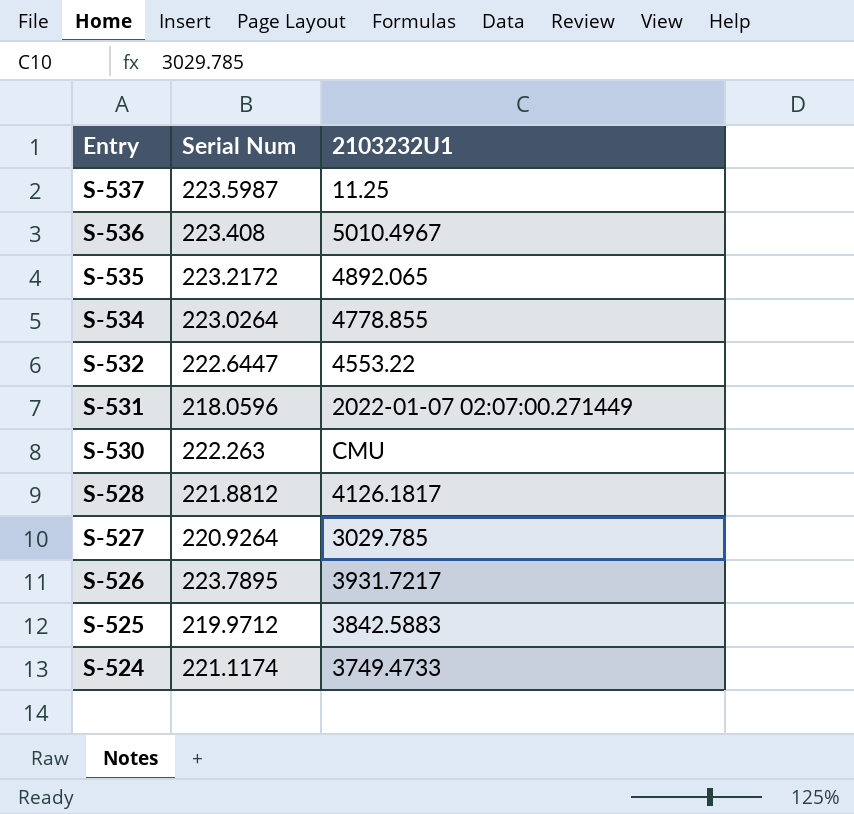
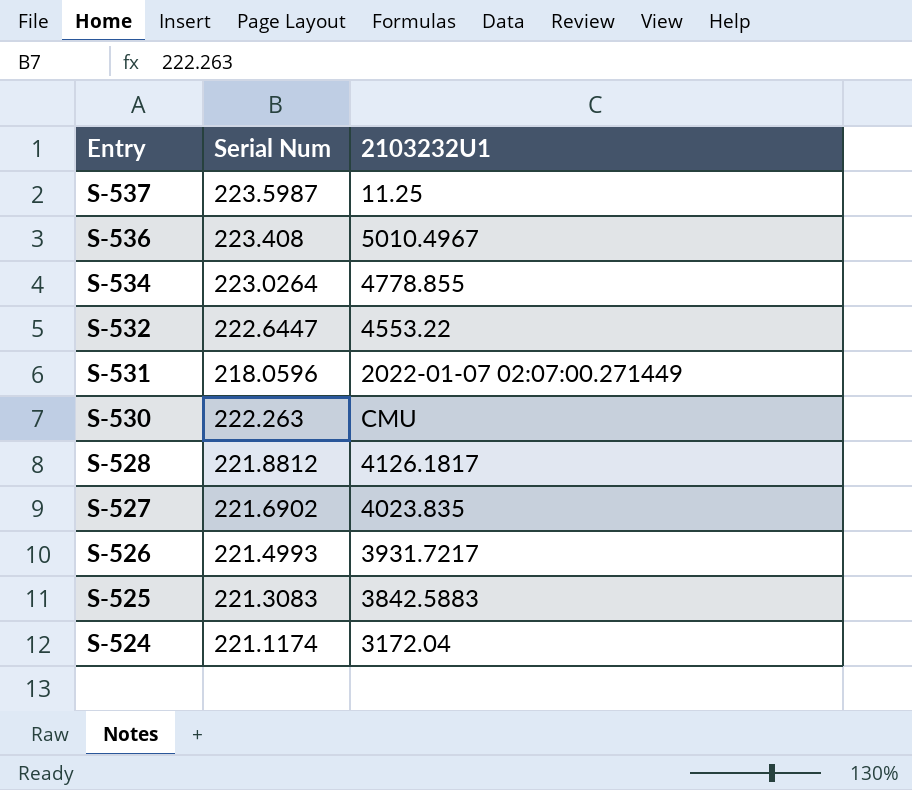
row S-535: 223.2172 | 4892.065 -> none
S-527 | Serial Num: 220.9264 -> 221.6902
S-527 | 2103232U1: 3029.785 -> 4023.835
S-526 | Serial Num: 223.7895 -> 221.4993
S-525 | Serial Num: 219.9712 -> 221.3083
S-524 | 2103232U1: 3749.4733 -> 3172.04

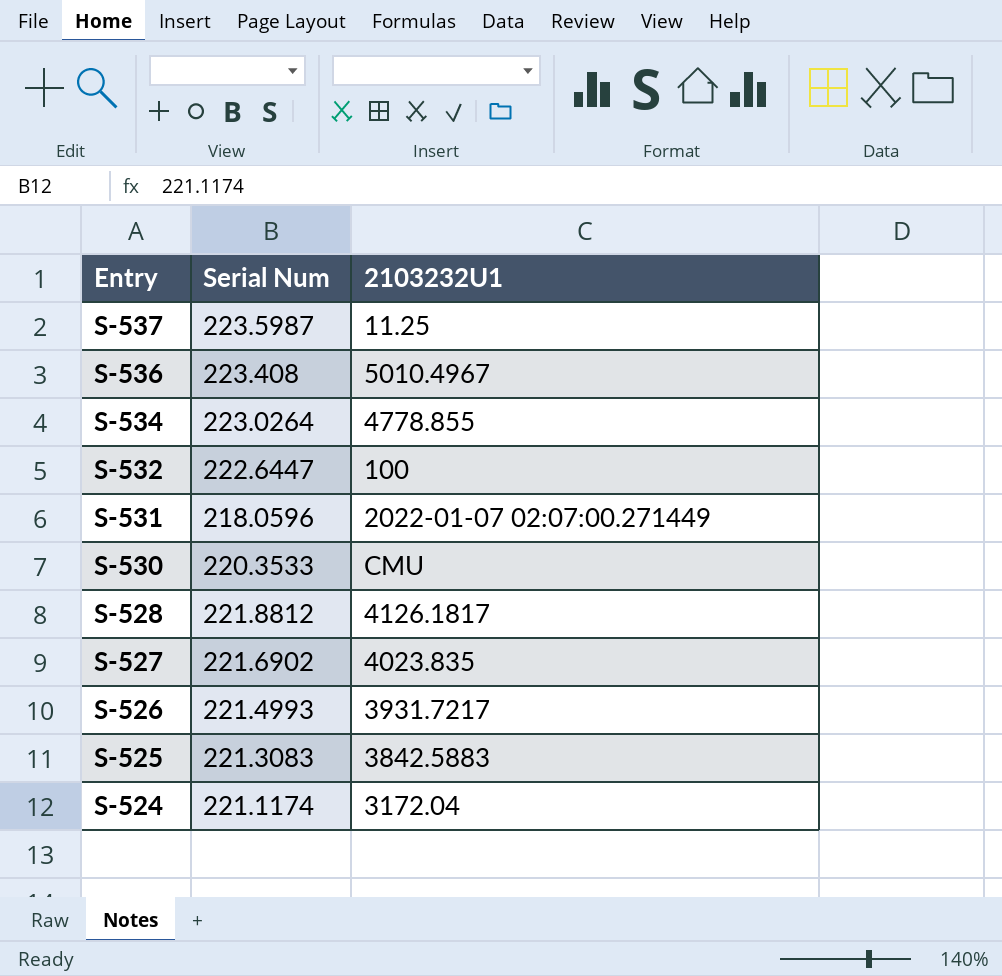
S-532 | 2103232U1: 4553.22 -> 100
S-530 | Serial Num: 222.263 -> 220.3533

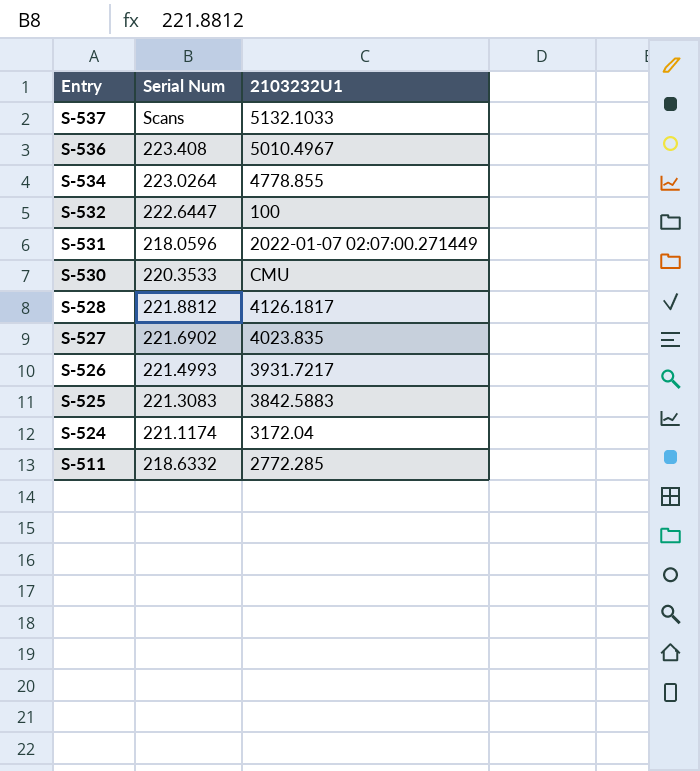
S-537 | Serial Num: 223.5987 -> Scans
S-537 | 2103232U1: 11.25 -> 5132.1033
row S-511: none -> 218.6332 | 2772.285

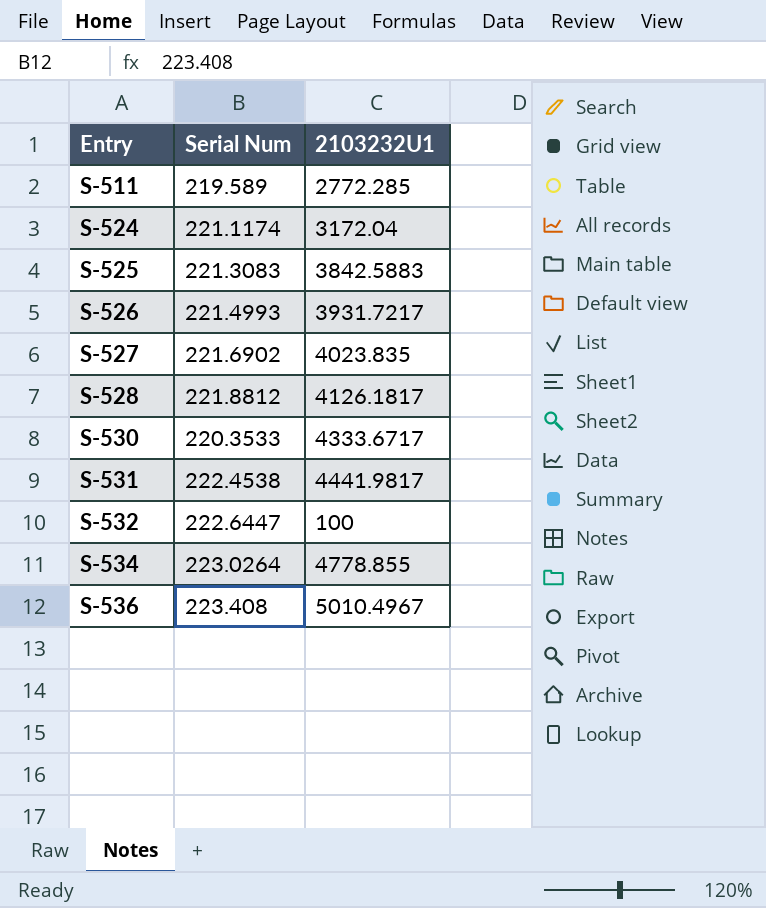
row order: Entry descending -> Entry ascending
row S-537: Scans | 5132.1033 -> none
S-511 | Serial Num: 218.6332 -> 219.589
S-530 | 2103232U1: CMU -> 4333.6717
S-531 | Serial Num: 218.0596 -> 222.4538
S-531 | 2103232U1: 2022-01-07 02:07:00.271449 -> 4441.9817

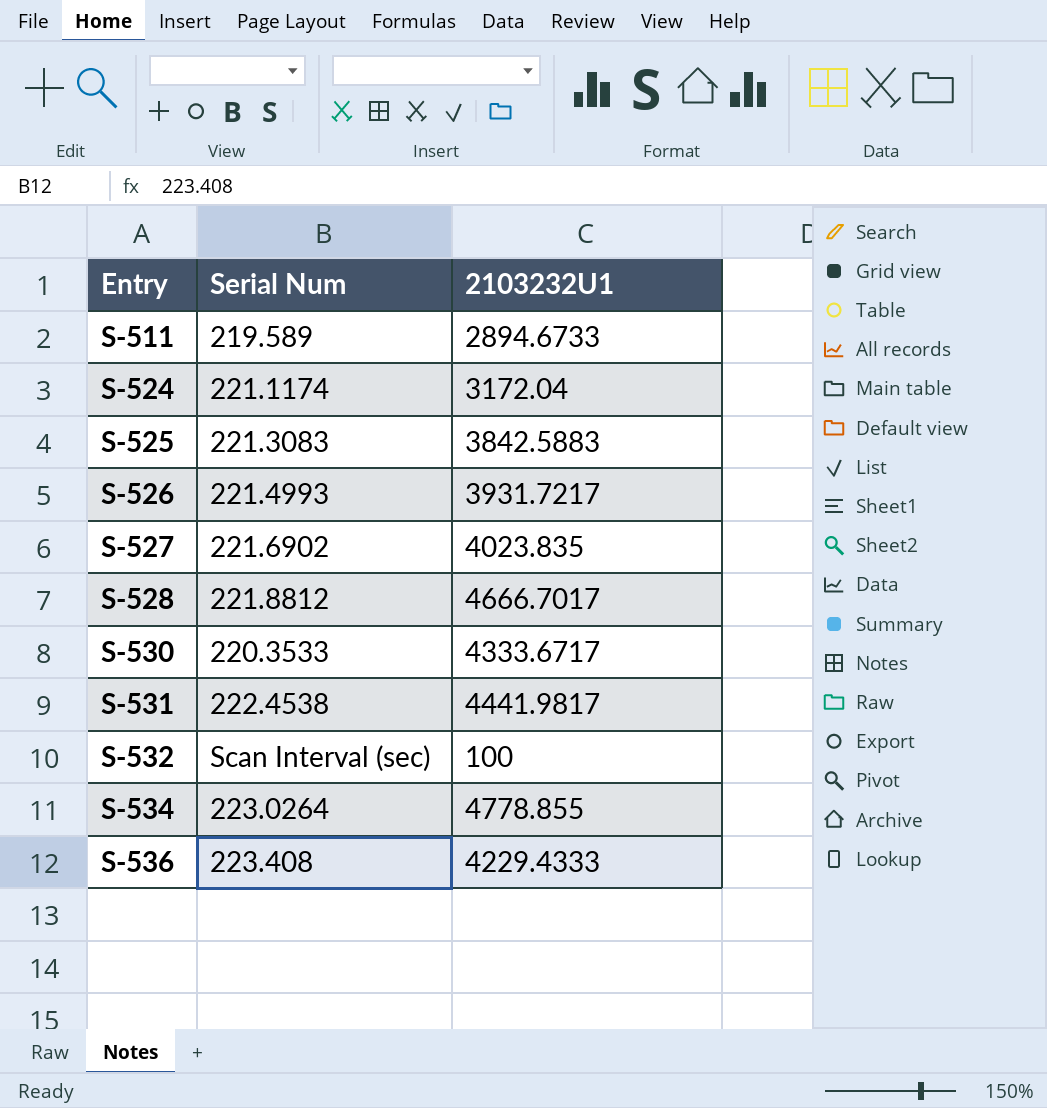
S-511 | 2103232U1: 2772.285 -> 2894.6733
S-528 | 2103232U1: 4126.1817 -> 4666.7017
S-532 | Serial Num: 222.6447 -> Scan Interval (sec)
S-536 | 2103232U1: 5010.4967 -> 4229.4333

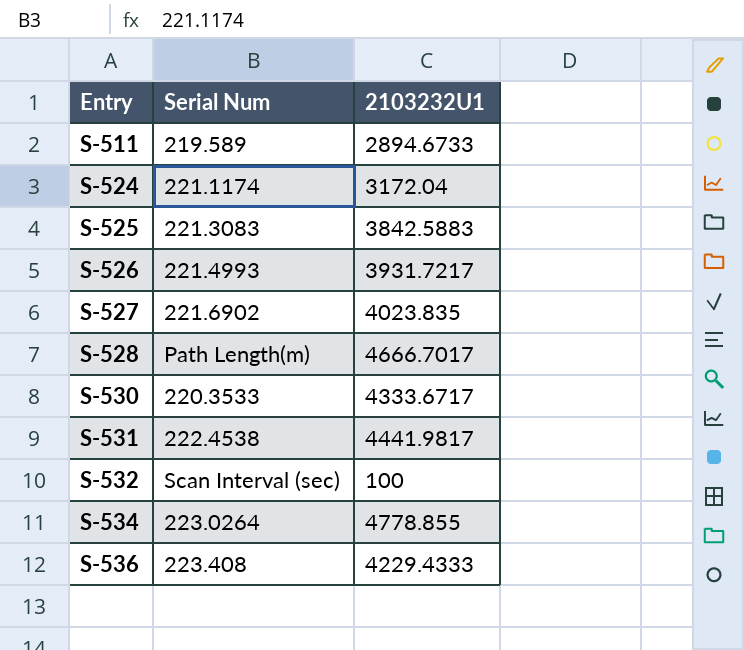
S-528 | Serial Num: 221.8812 -> Path Length(m)

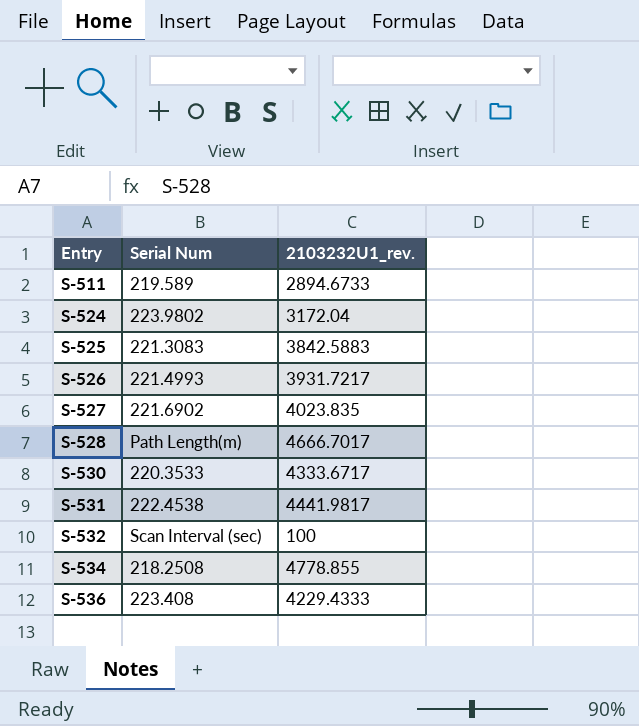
column name: 2103232U1 -> 2103232U1_rev.
S-524 | Serial Num: 221.1174 -> 223.9802
S-534 | Serial Num: 223.0264 -> 218.2508

